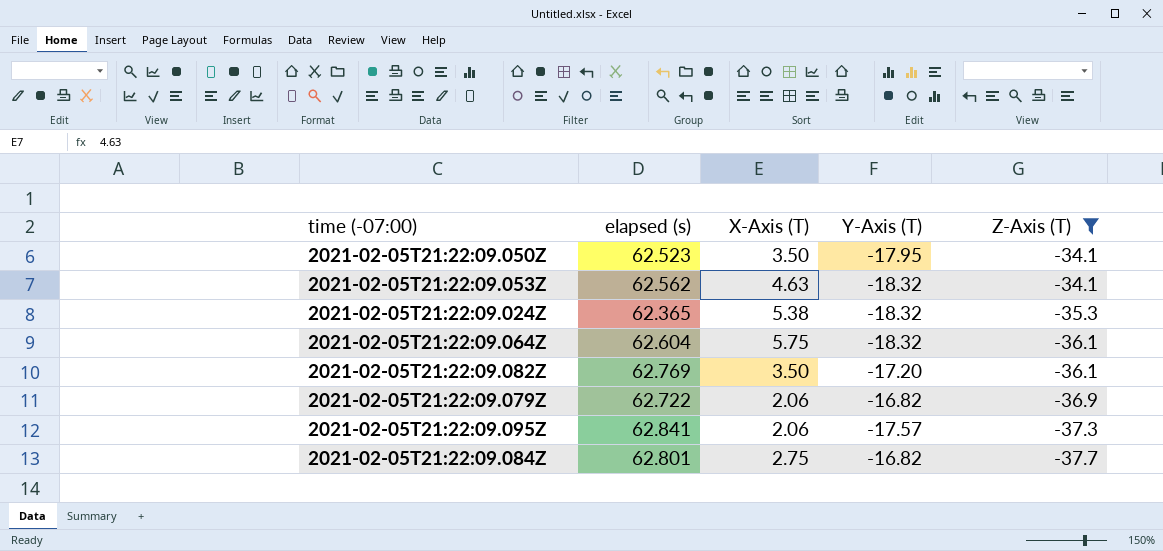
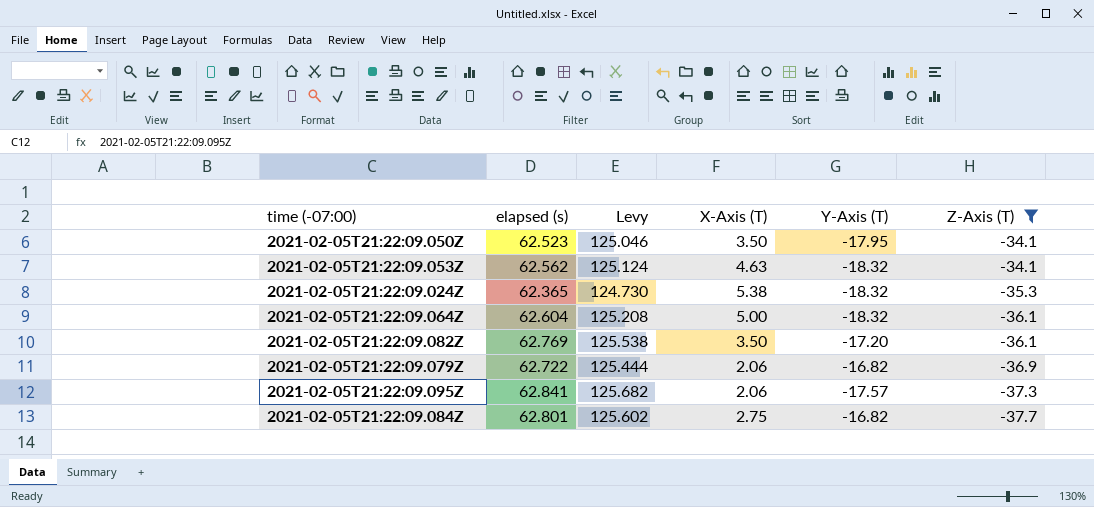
column Levy | formula: none -> [elapsed (s)] * 2
2021-02-05T21:22:09.064Z | X-Axis (T): 5.75 -> 5.00

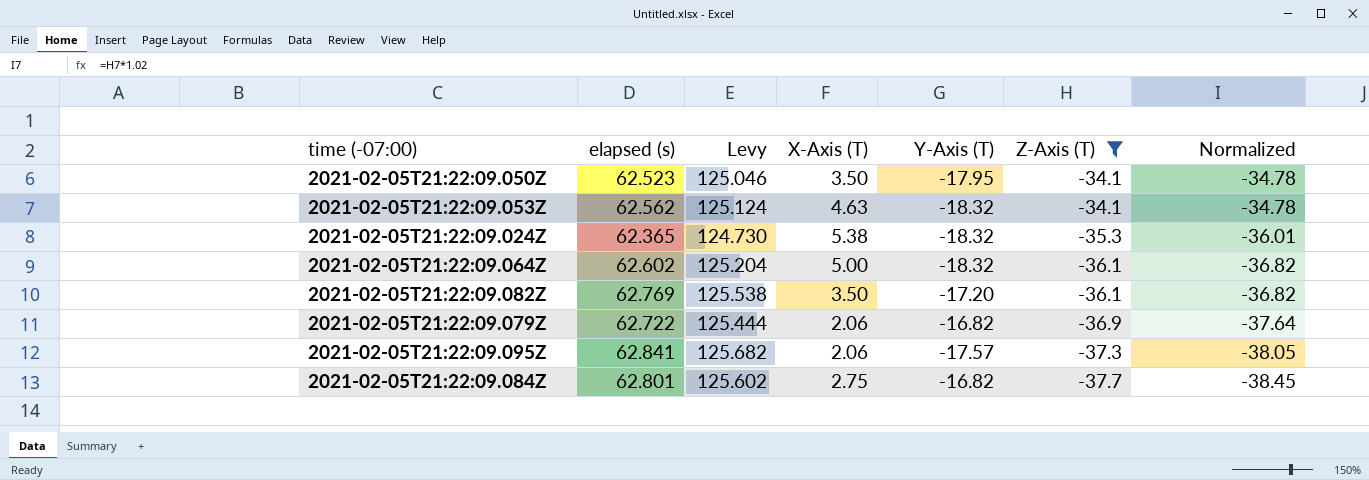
column Normalized | formula: none -> [Z-Axis (T)] * 1.02
2021-02-05T21:22:09.064Z | elapsed (s): 62.604 -> 62.602
2021-02-05T21:22:09.064Z | Levy: 125.208 -> 125.204

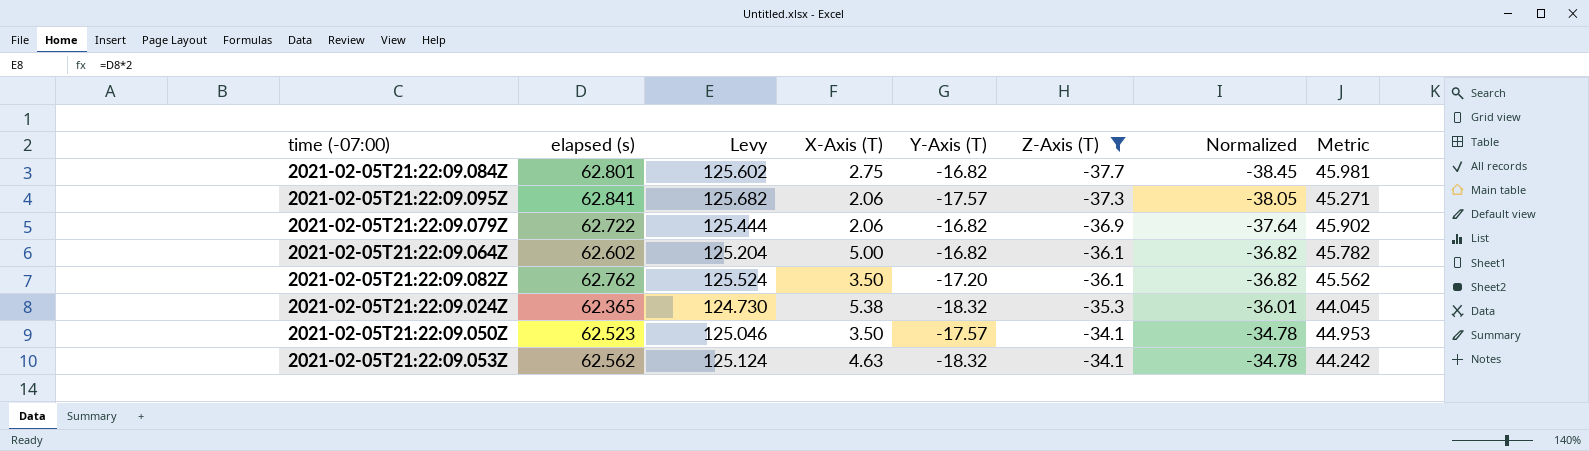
row order: Z-Axis (T) descending -> Z-Axis (T) ascending
column Metric | formula: none -> [elapsed (s)] + [Y-Axis (T)]
2021-02-05T21:22:09.064Z | Y-Axis (T): -18.32 -> -16.82
2021-02-05T21:22:09.082Z | elapsed (s): 62.769 -> 62.762
2021-02-05T21:22:09.082Z | Levy: 125.538 -> 125.524
2021-02-05T21:22:09.050Z | Y-Axis (T): -17.95 -> -17.57

